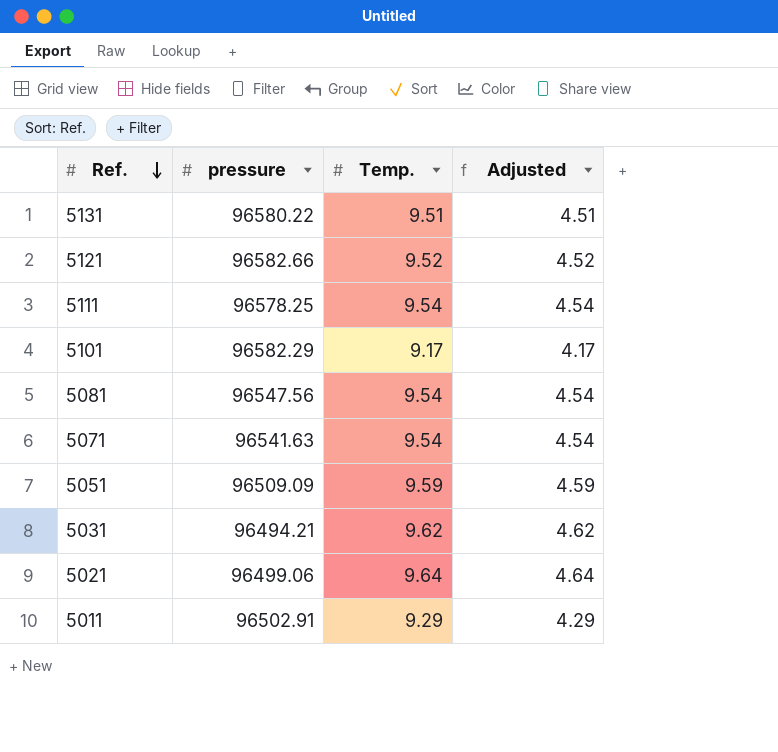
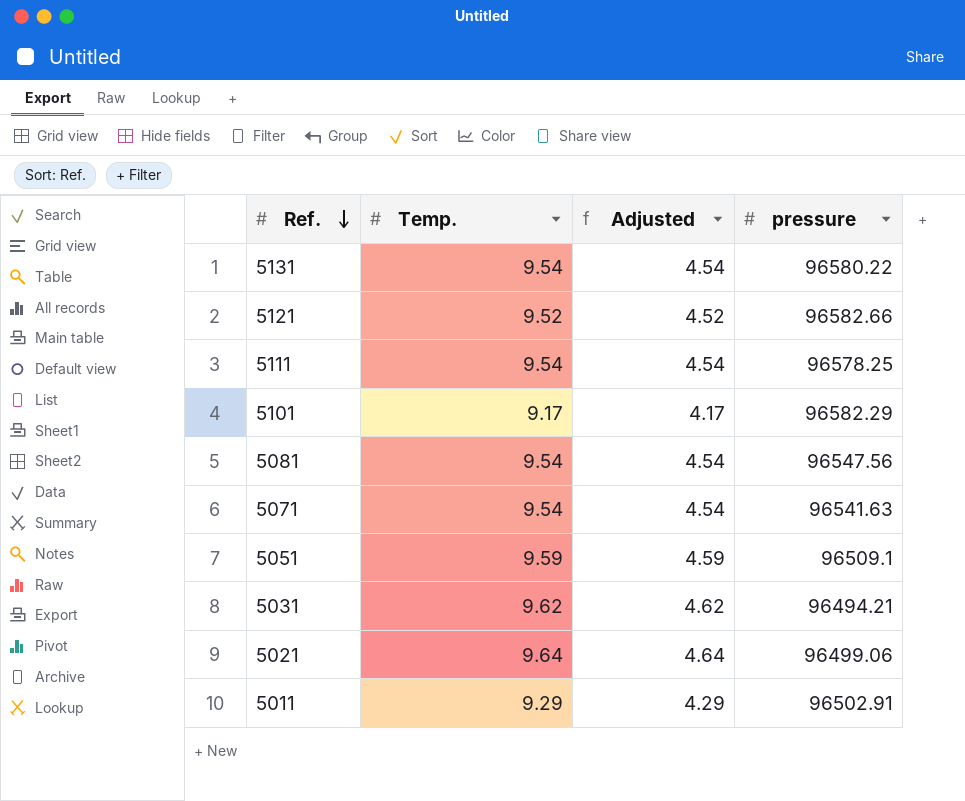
column pressure | position: 2 -> 4
5131 | Temp.: 9.51 -> 9.54
5131 | Adjusted: 4.51 -> 4.54
5051 | pressure: 96509.09 -> 96509.1

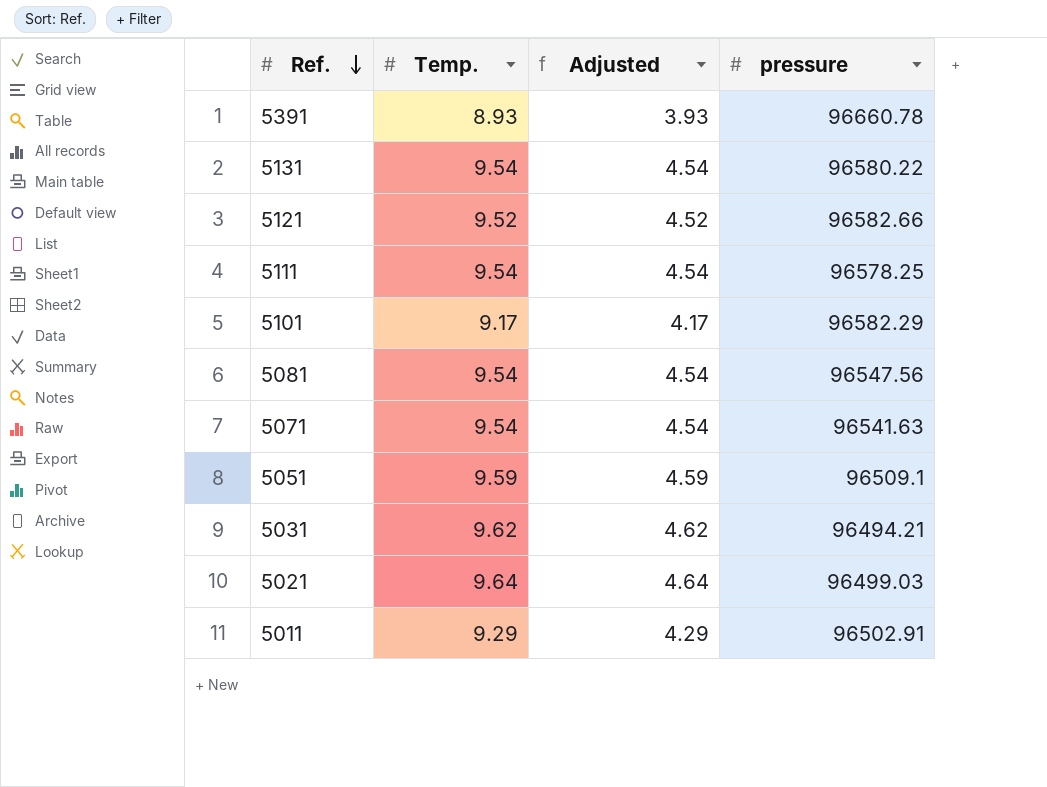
row 5391: none -> 8.93 | 3.93 | 96660.78
5021 | pressure: 96499.06 -> 96499.03

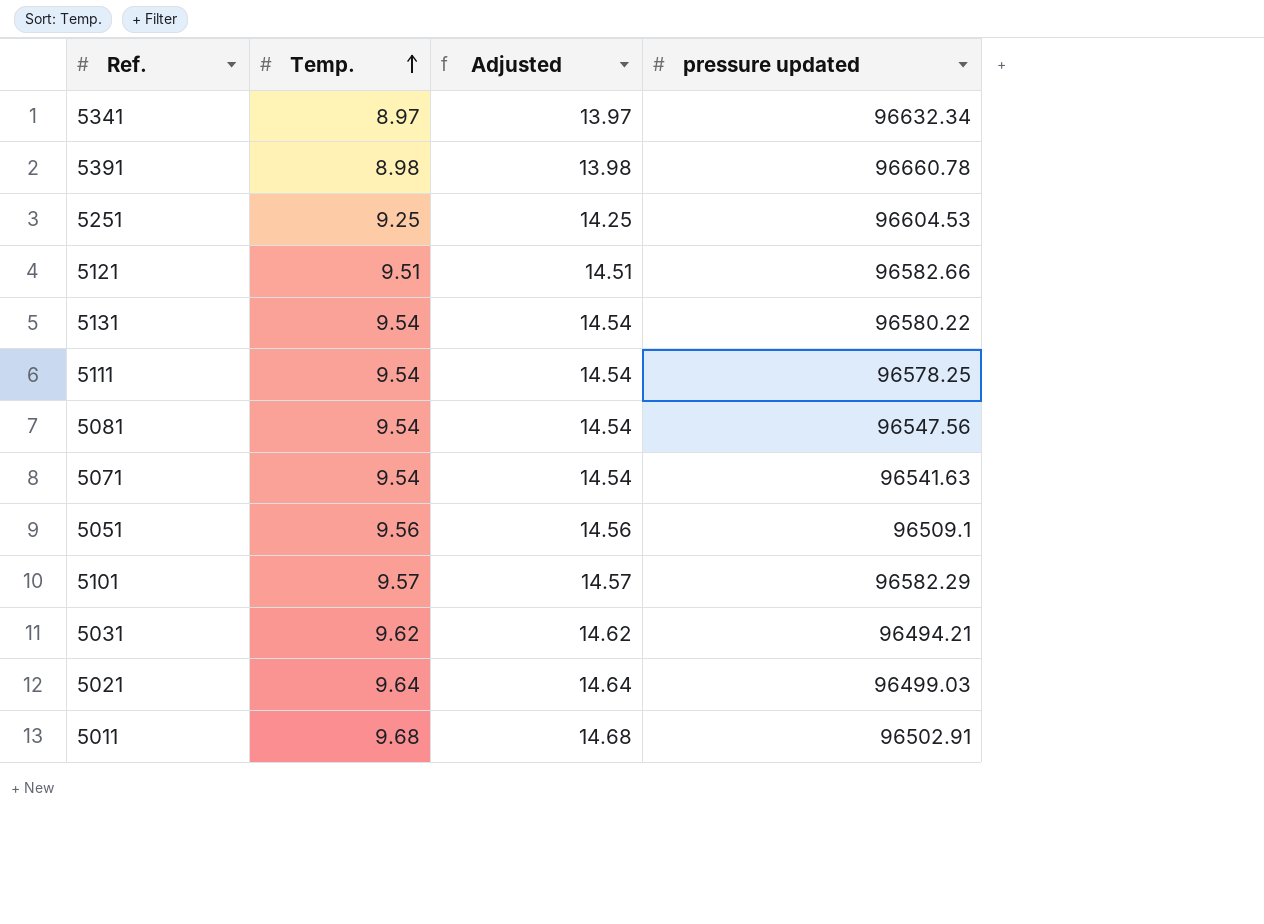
row order: Ref. descending -> Temp. ascending
column Adjusted | formula: [Temp.] - 5 -> [Temp.] + 5
column name: pressure -> pressure updated
row 5341: none -> 8.97 | 13.97 | 96632.34
5391 | Temp.: 8.93 -> 8.98
row 5251: none -> 9.25 | 14.25 | 96604.53
5121 | Temp.: 9.52 -> 9.51
5051 | Temp.: 9.59 -> 9.56
5101 | Temp.: 9.17 -> 9.57
5011 | Temp.: 9.29 -> 9.68

